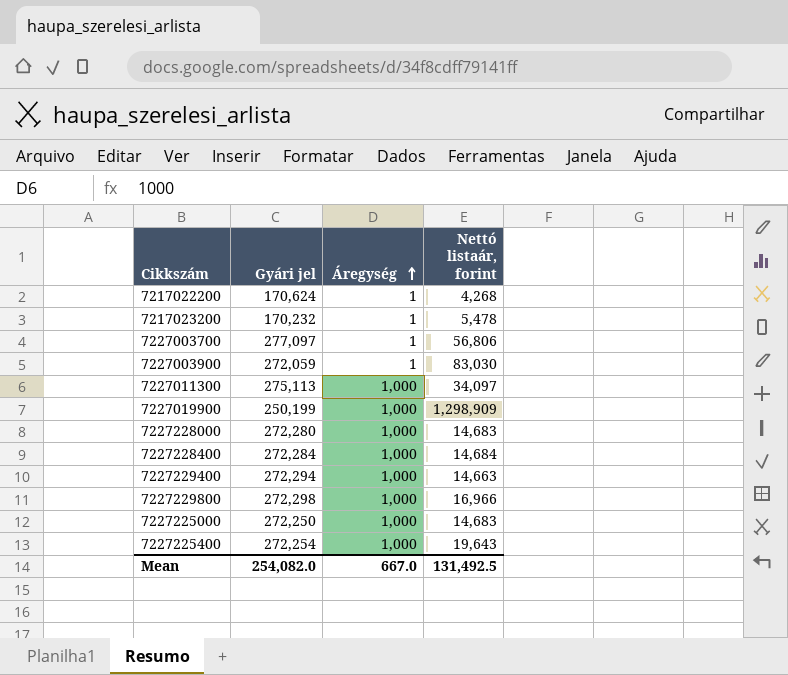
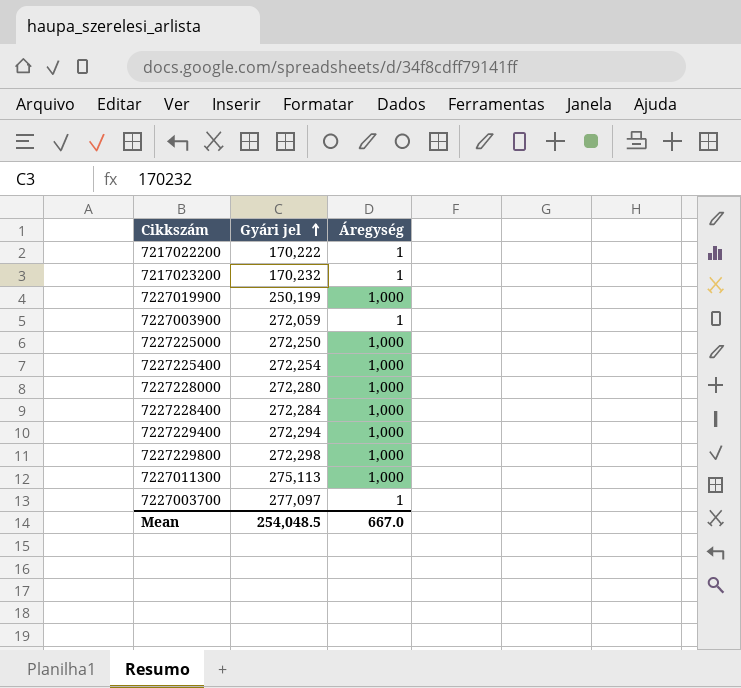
row order: Áregység ascending -> Gyári jel ascending
column Nettó listaár, forint | position: 4 -> none
7217022200 | Gyári jel: 170,624 -> 170,222
Mean | Gyári jel: 254,082.0 -> 254,048.5

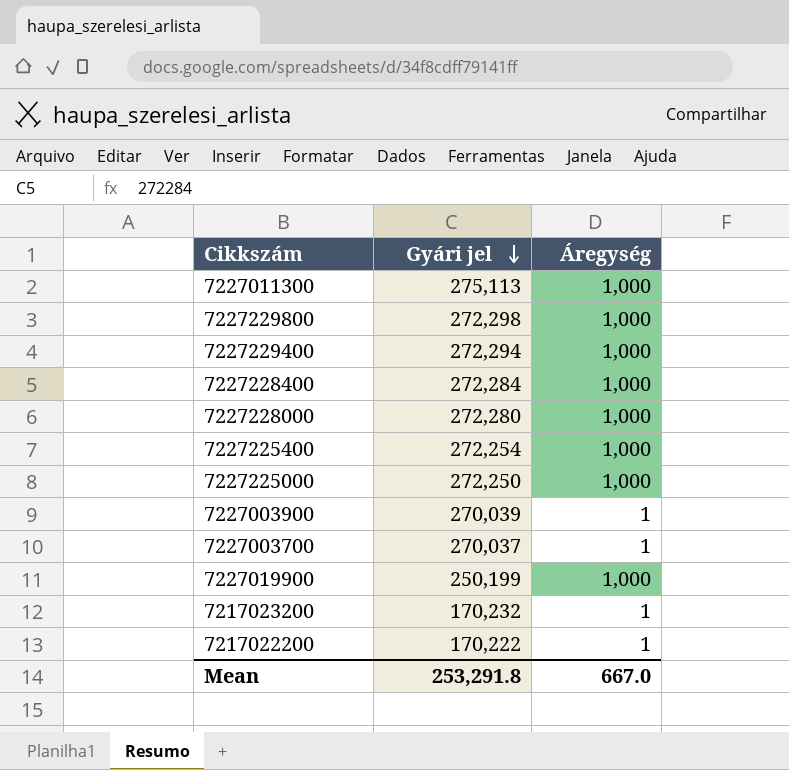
row order: Gyári jel ascending -> Gyári jel descending
7227003900 | Gyári jel: 272,059 -> 270,039
7227003700 | Gyári jel: 277,097 -> 270,037
Mean | Gyári jel: 254,048.5 -> 253,291.8

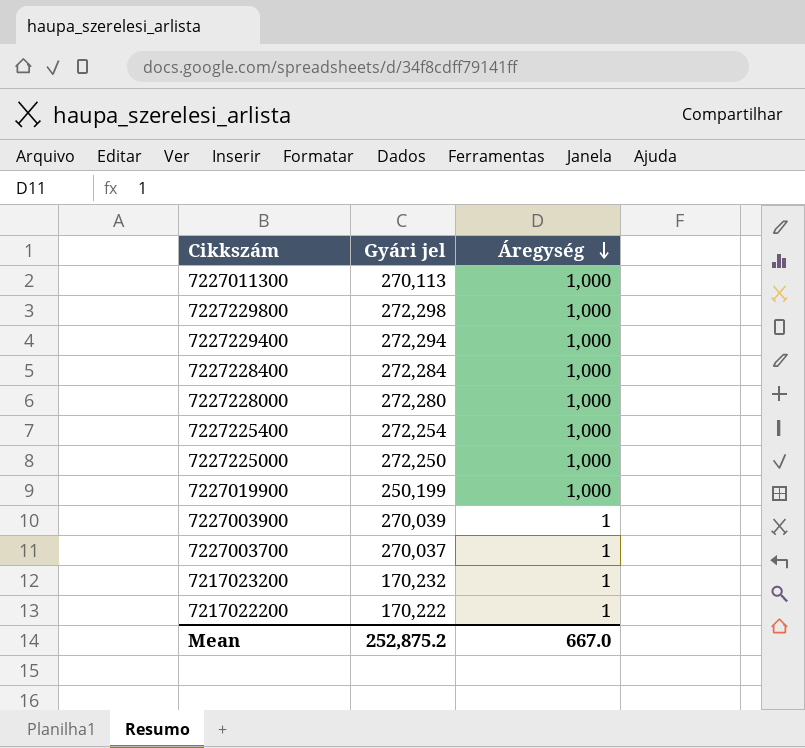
row order: Gyári jel descending -> Áregység descending
7227011300 | Gyári jel: 275,113 -> 270,113
Mean | Gyári jel: 253,291.8 -> 252,875.2

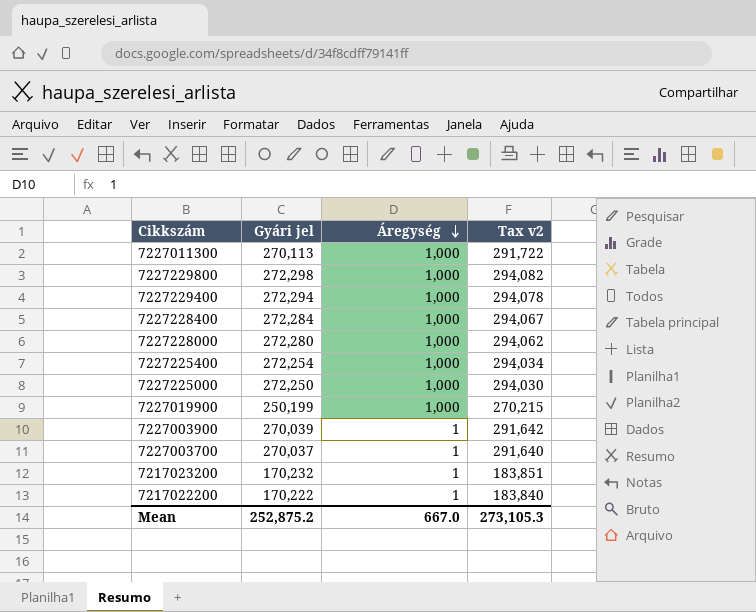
column Tax v2 | formula: none -> [Gyári jel] * 1.08

